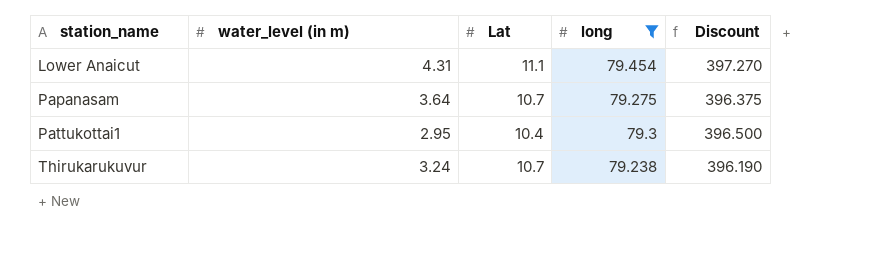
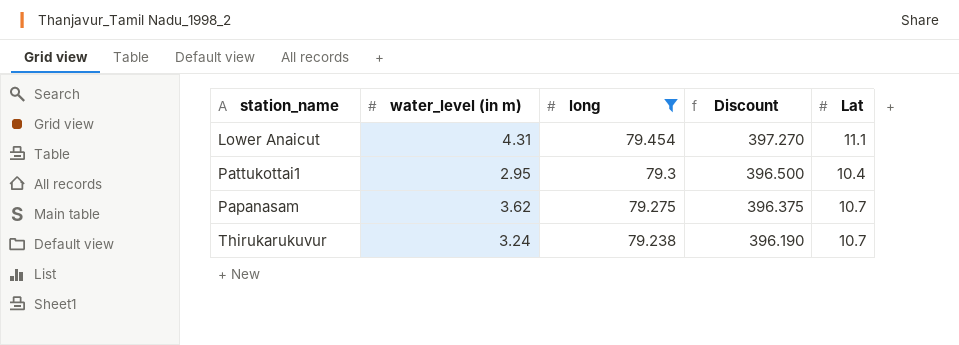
row order: station_name ascending -> long descending
column Lat | position: 3 -> 5
Papanasam | water_level (in m): 3.64 -> 3.62

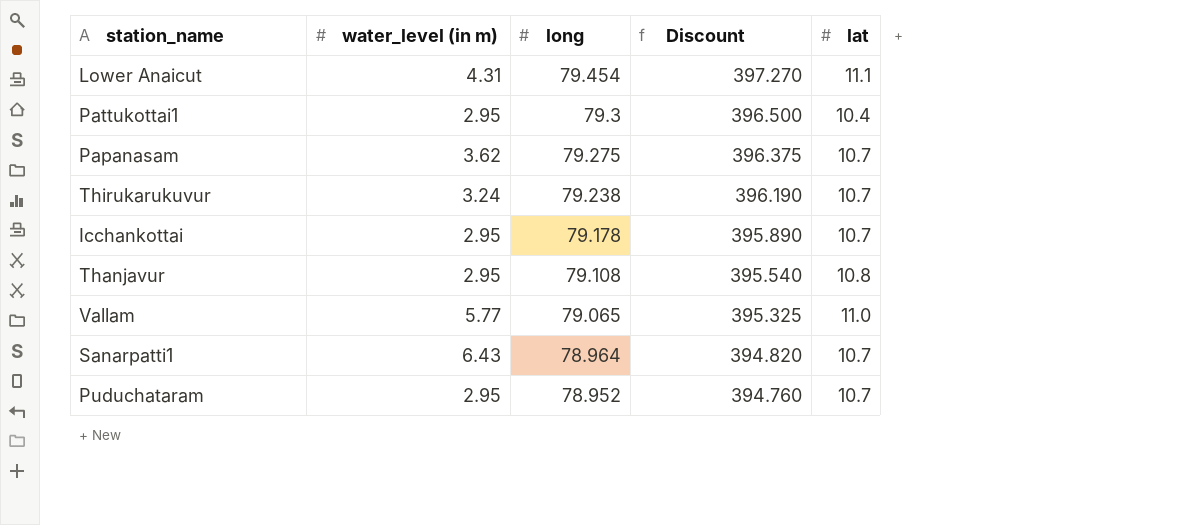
filter: long >= 79.238 -> none
column name: Lat -> lat

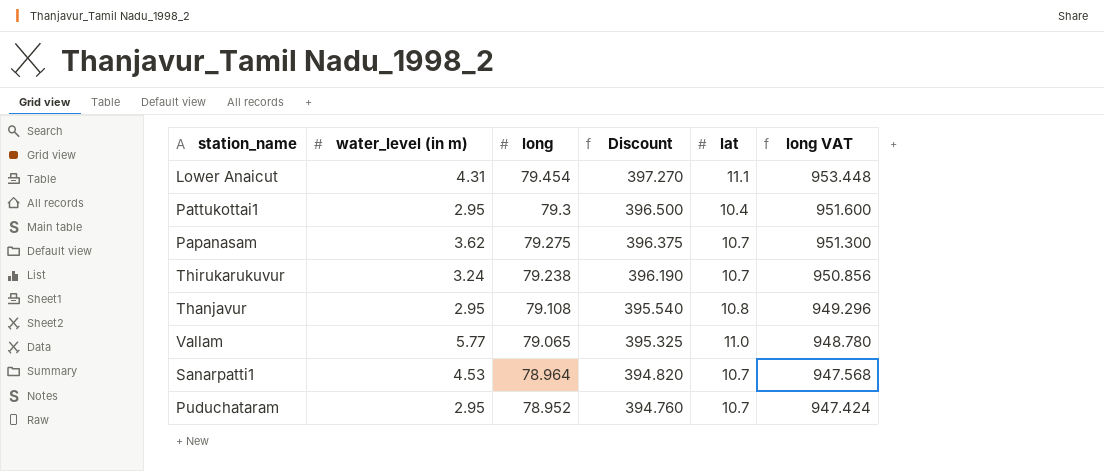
column long VAT | formula: none -> [long] * 12
row Icchankottai: 2.95 | 79.178 | 395.890 | 10.7 -> none
Sanarpatti1 | water_level (in m): 6.43 -> 4.53

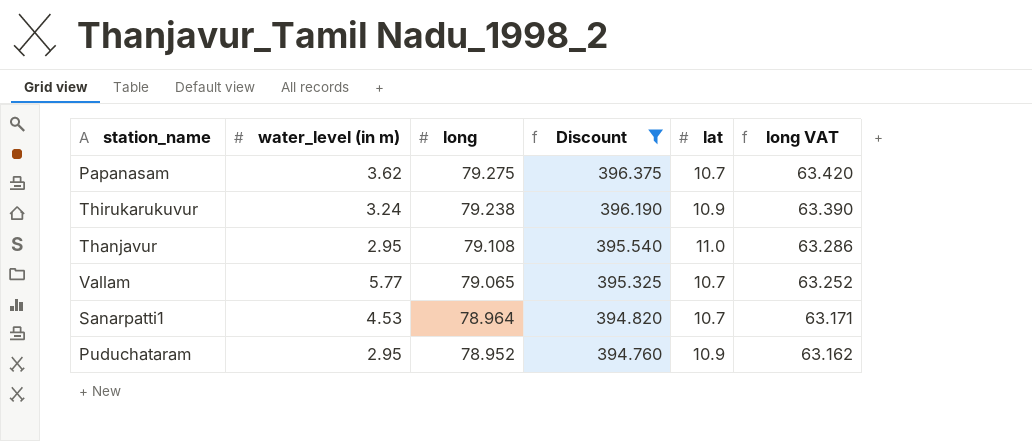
filter: none -> Discount <= 396.375
column long VAT | formula: [long] * 12 -> [long] * 0.8
Thirukarukuvur | lat: 10.7 -> 10.9
Thanjavur | lat: 10.8 -> 11.0
Vallam | lat: 11.0 -> 10.7
Puduchataram | lat: 10.7 -> 10.9

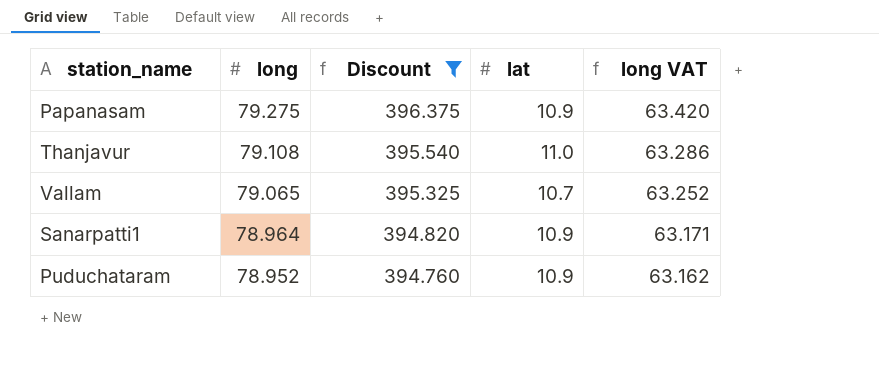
column water_level (in m) | position: 2 -> none
row Thirukarukuvur: 3.24 | 79.238 | 396.190 | 10.9 | 63.390 -> none
Papanasam | lat: 10.7 -> 10.9
Sanarpatti1 | lat: 10.7 -> 10.9

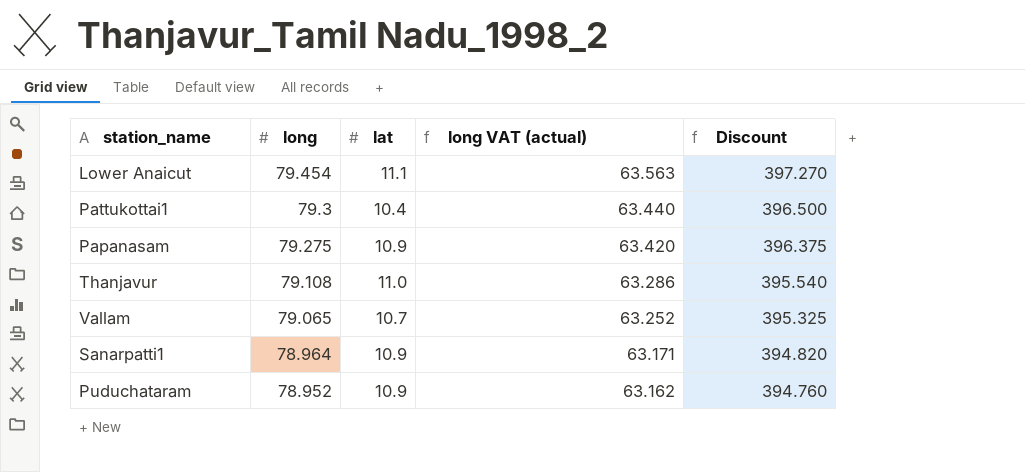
filter: Discount <= 396.375 -> none
column name: long VAT -> long VAT (actual)
column Discount | position: 3 -> 5

